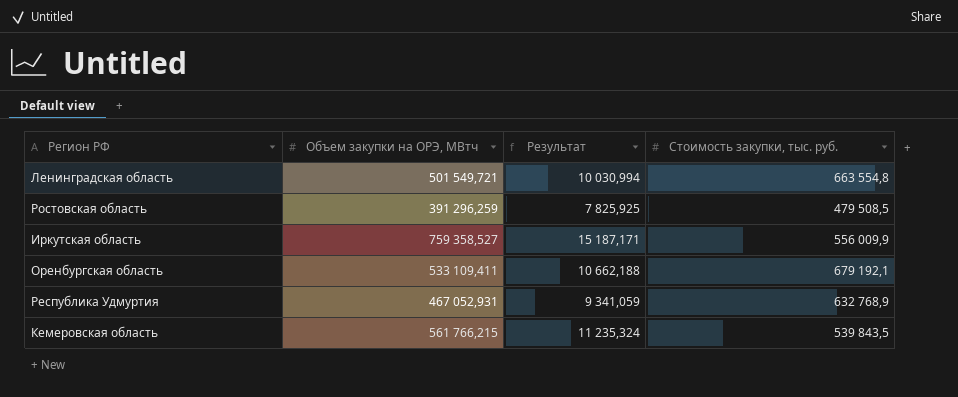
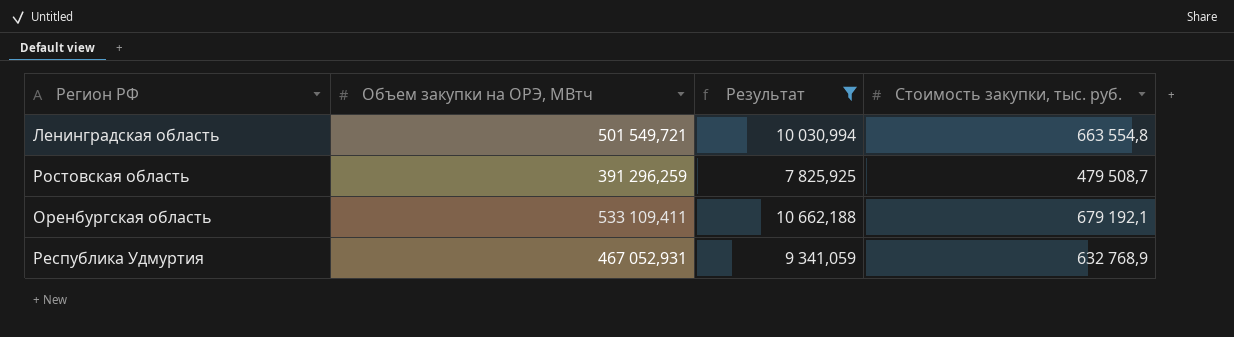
filter: none -> Результат <= 10 662,188
Ростовская область | Стоимость закупки, тыс. руб.: 479 508,5 -> 479 508,7

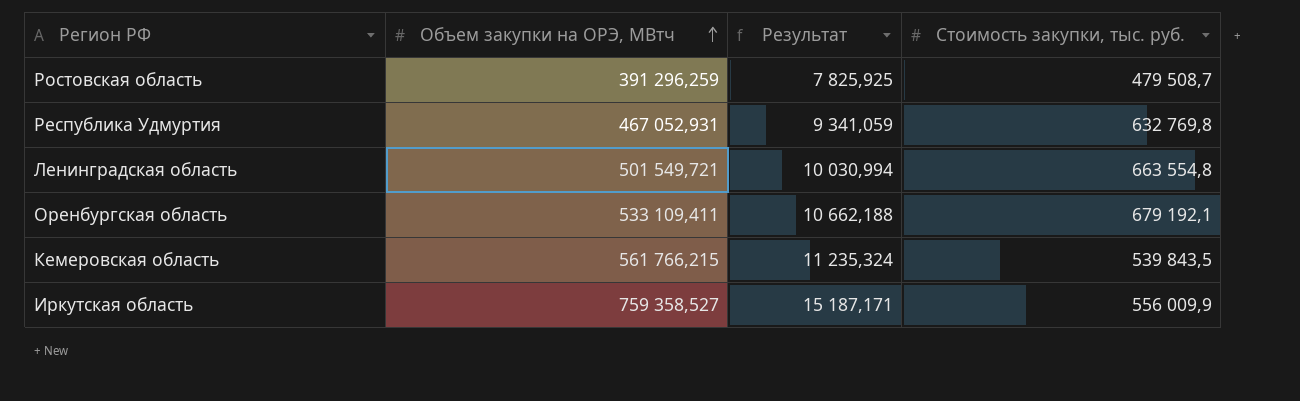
filter: Результат <= 10 662,188 -> none
row order: none -> Объем закупки на ОРЭ, МВтч ascending
Республика Удмуртия | Стоимость закупки, тыс. руб.: 632 768,9 -> 632 769,8

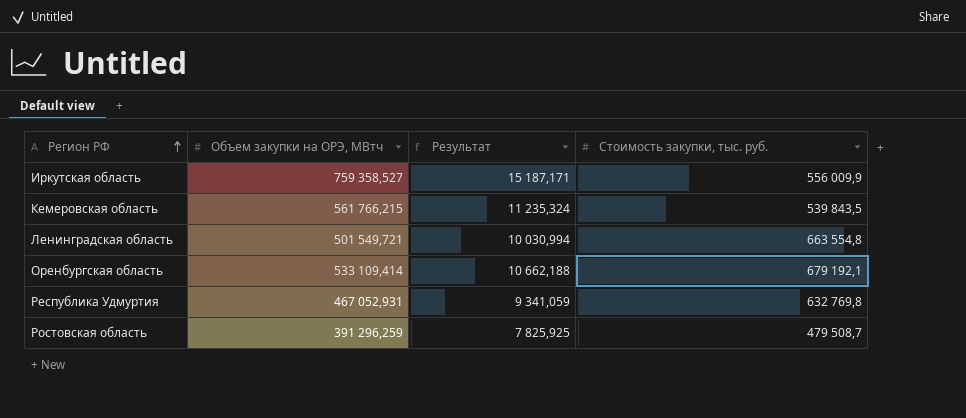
row order: Объем закупки на ОРЭ, МВтч ascending -> Регион РФ ascending
Оренбургская область | Объем закупки на ОРЭ, МВтч: 533 109,411 -> 533 109,414

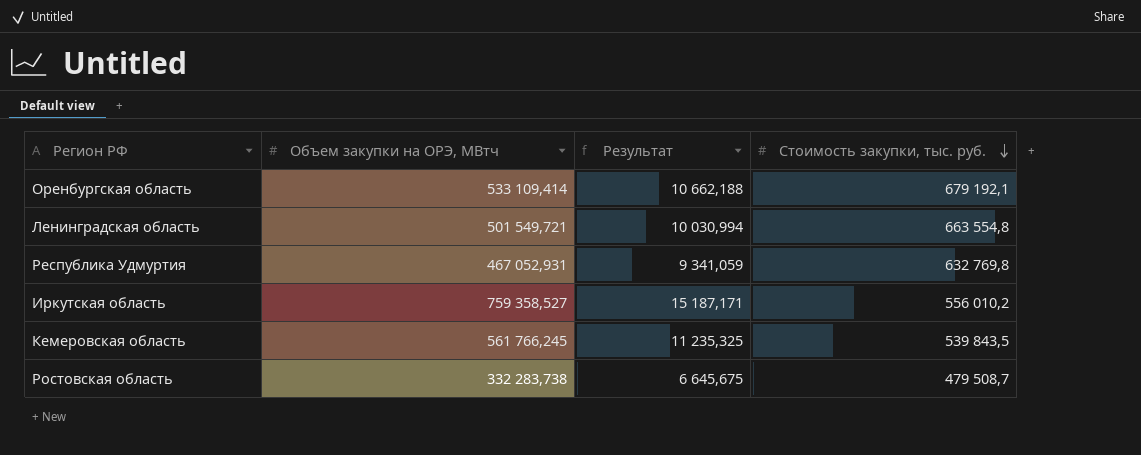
row order: Регион РФ ascending -> Стоимость закупки, тыс. руб. descending
Иркутская область | Стоимость закупки, тыс. руб.: 556 009,9 -> 556 010,2
Кемеровская область | Объем закупки на ОРЭ, МВтч: 561 766,215 -> 561 766,245
Кемеровская область | Результат: 11 235,324 -> 11 235,325
Ростовская область | Объем закупки на ОРЭ, МВтч: 391 296,259 -> 332 283,738
Ростовская область | Результат: 7 825,925 -> 6 645,675

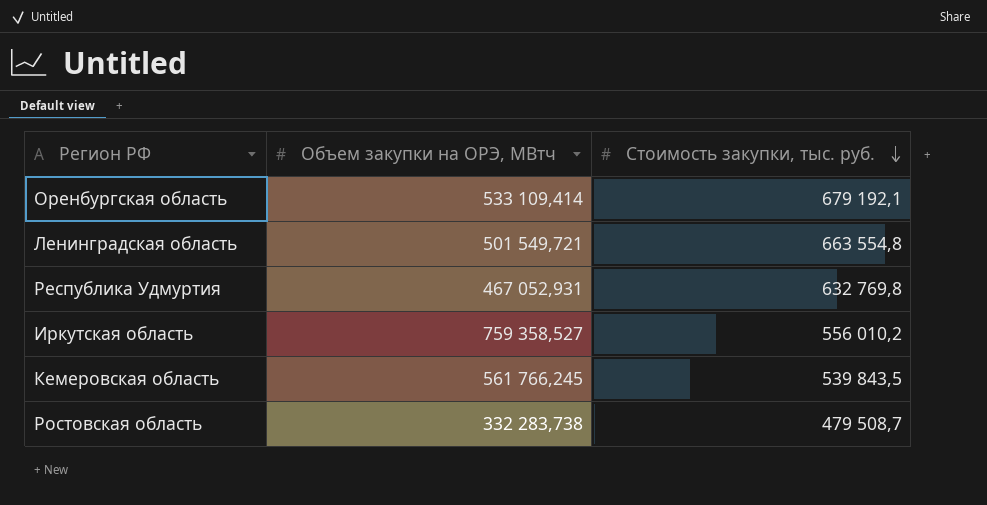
column Результат | formula: [Объем закупки на ОРЭ, МВтч] * 0,02 -> none

